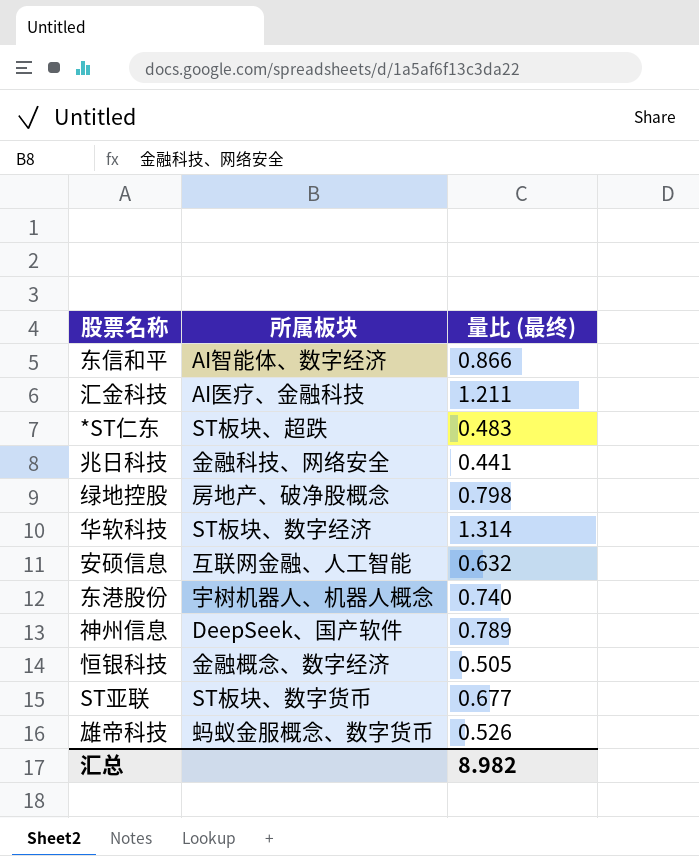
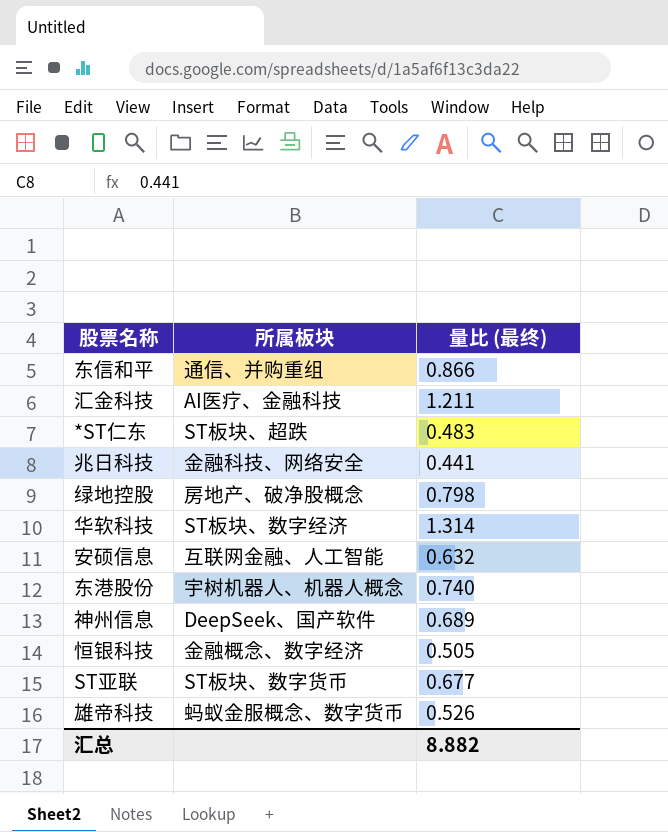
东信和平 | 所属板块: AI智能体、数字经济 -> 通信、并购重组
神州信息 | 量比 (最终): 0.789 -> 0.689
汇总 | 量比 (最终): 8.982 -> 8.882

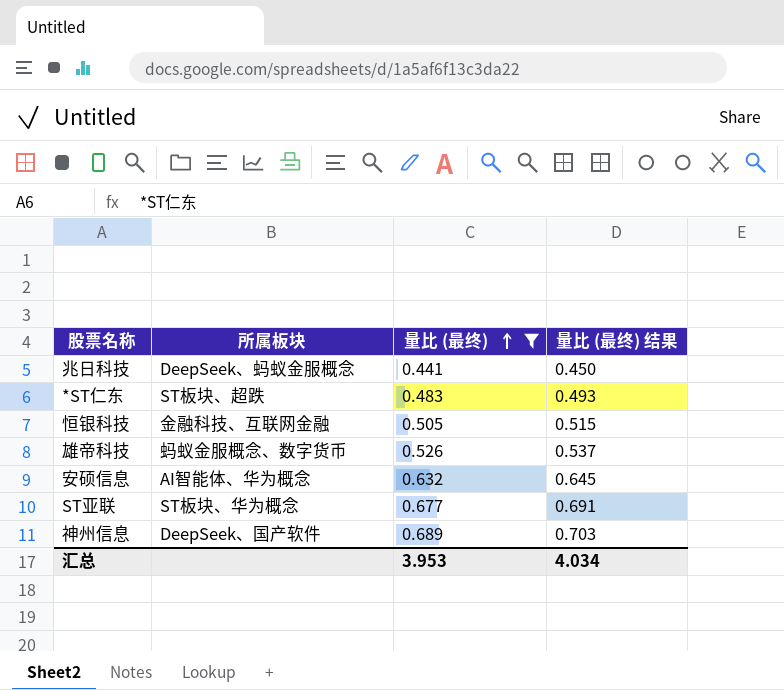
filter: none -> 量比 (最终) <= 0.689
row order: none -> 量比 (最终) ascending
column 量比 (最终) 结果 | formula: none -> [量比 (最终)] * 1.02
兆日科技 | 所属板块: 金融科技、网络安全 -> DeepSeek、蚂蚁金服概念
恒银科技 | 所属板块: 金融概念、数字经济 -> 金融科技、互联网金融
安硕信息 | 所属板块: 互联网金融、人工智能 -> AI智能体、华为概念
ST亚联 | 所属板块: ST板块、数字货币 -> ST板块、华为概念
汇总 | 量比 (最终): 8.882 -> 3.953

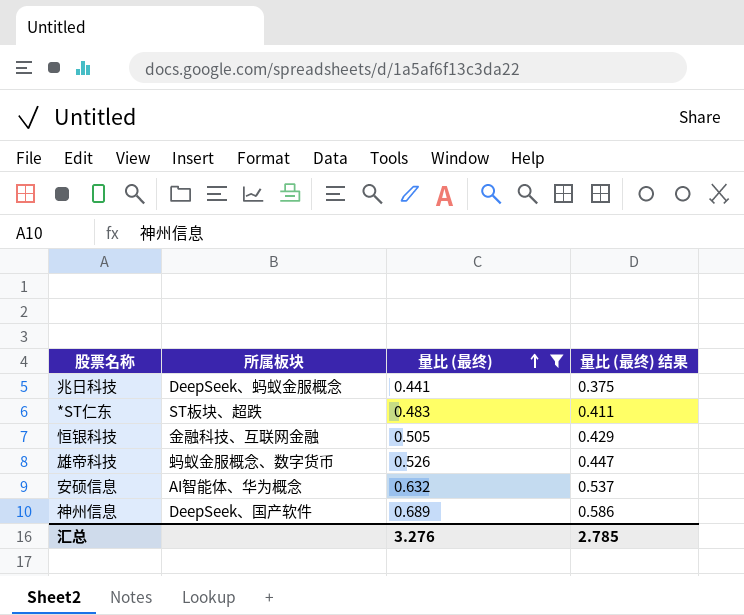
column 量比 (最终) 结果 | formula: [量比 (最终)] * 1.02 -> [量比 (最终)] * 0.85
row ST亚联: ST板块、华为概念 | 0.677 | 0.691 -> none
汇总 | 量比 (最终): 3.953 -> 3.276
汇总 | 量比 (最终) 结果: 4.034 -> 2.785

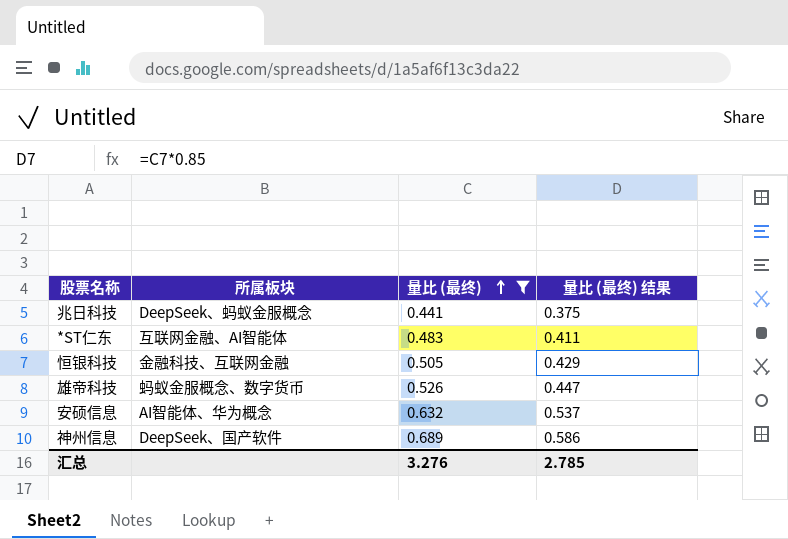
*ST仁东 | 所属板块: ST板块、超跌 -> 互联网金融、AI智能体

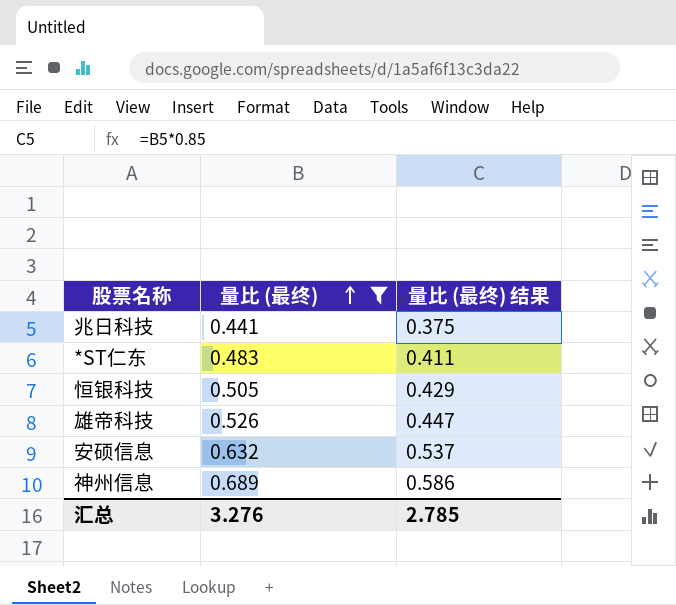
column 所属板块 | position: 2 -> none

